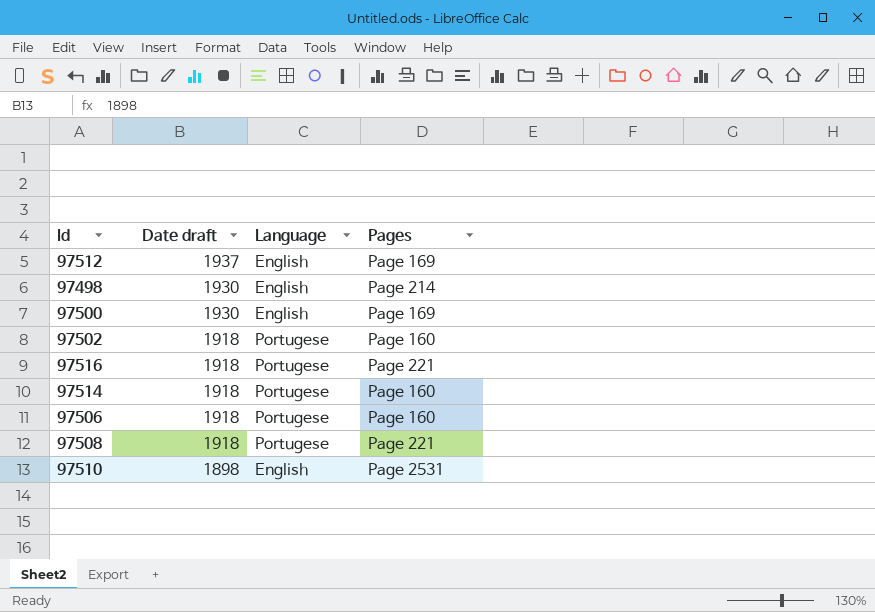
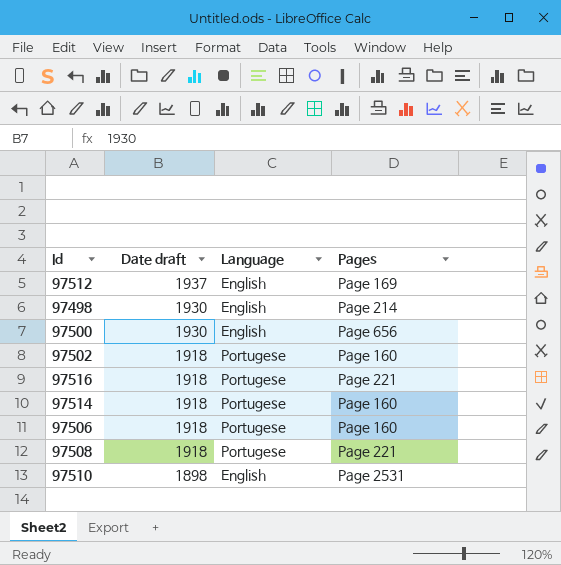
97500 | Pages: Page 169 -> Page 656

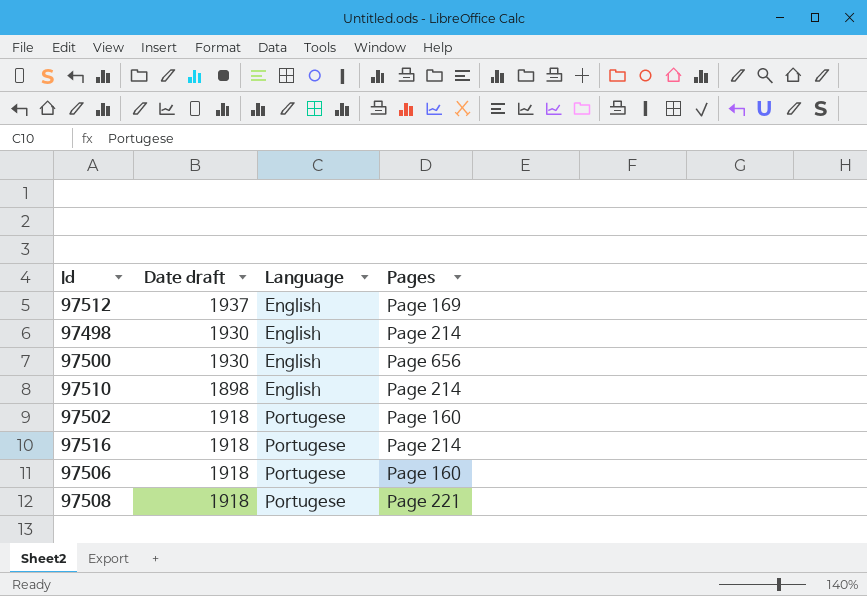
row order: Date draft descending -> Language ascending
row 97514: 1918 | Portugese | Page 160 -> none
97510 | Pages: Page 2531 -> Page 214
97516 | Pages: Page 221 -> Page 214

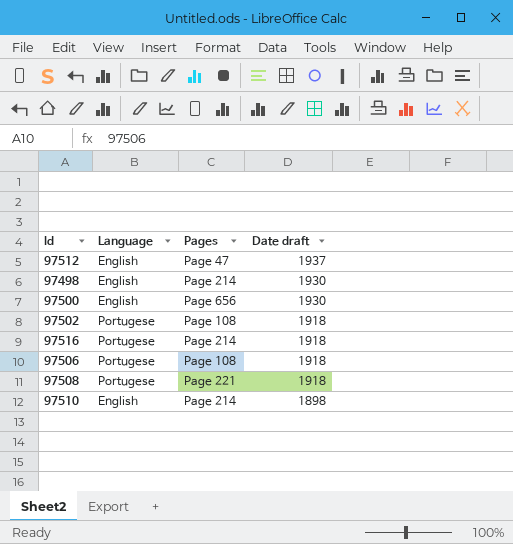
row order: Language ascending -> Date draft descending
column Date draft | position: 2 -> 4
97512 | Pages: Page 169 -> Page 47
97502 | Pages: Page 160 -> Page 108
97506 | Pages: Page 160 -> Page 108

